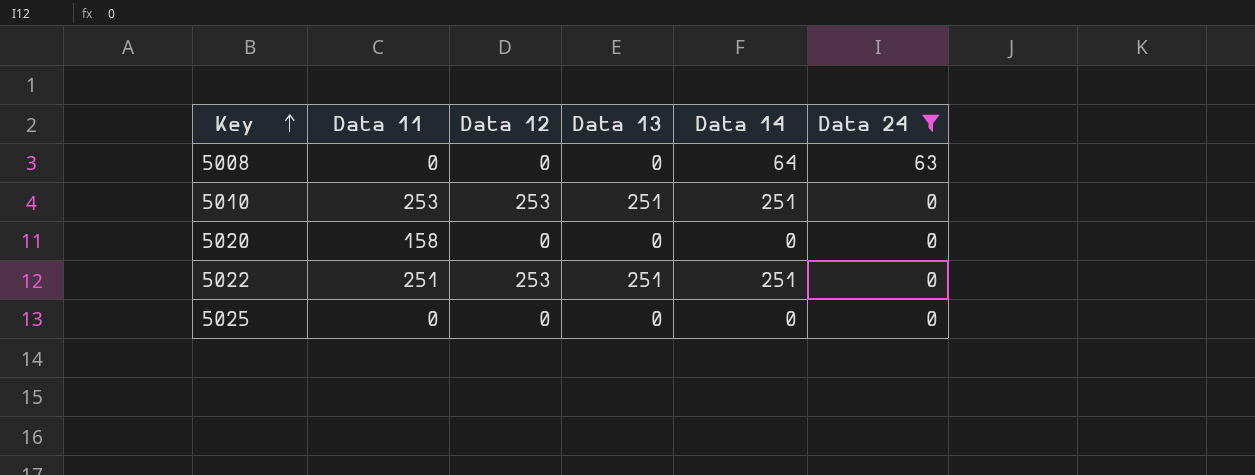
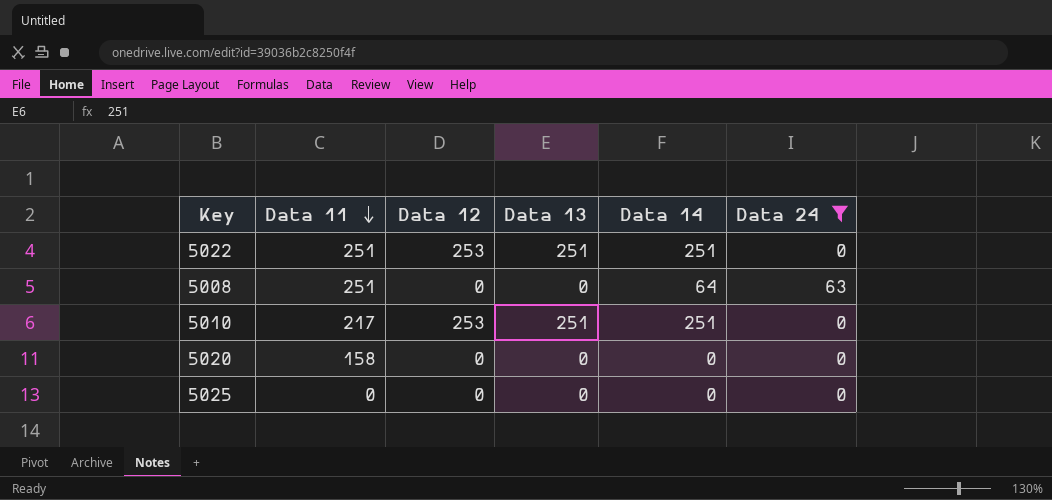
row order: Key ascending -> Data 11 descending
5008 | Data 11: 0 -> 251
5010 | Data 11: 253 -> 217

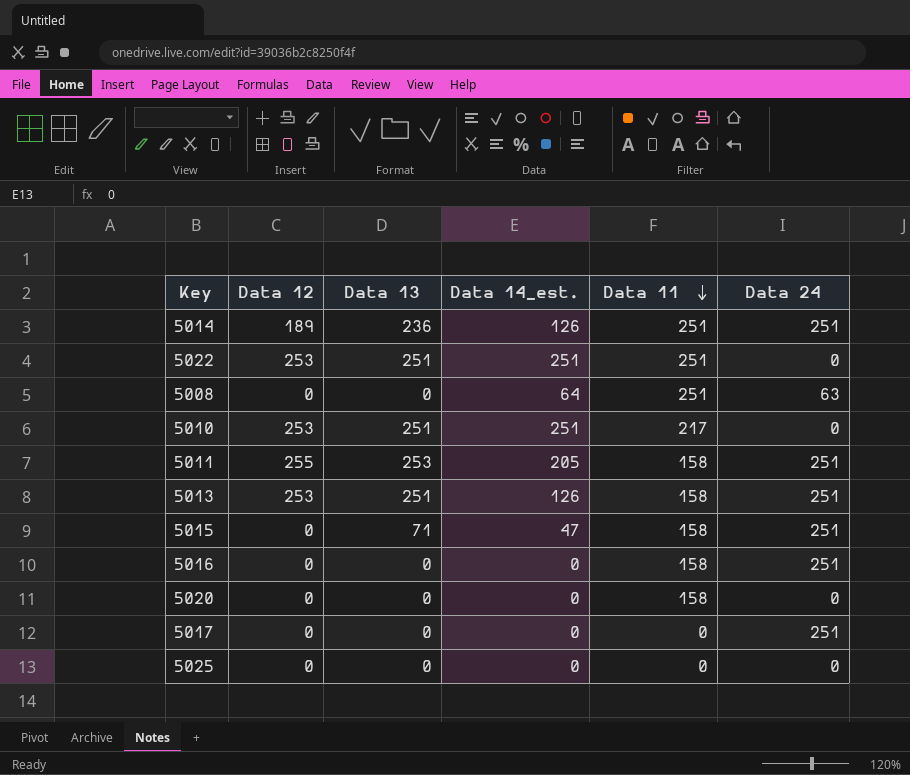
filter: Data 24 != 251 -> none
column name: Data 14 -> Data 14_est.
column Data 11 | position: 2 -> 5

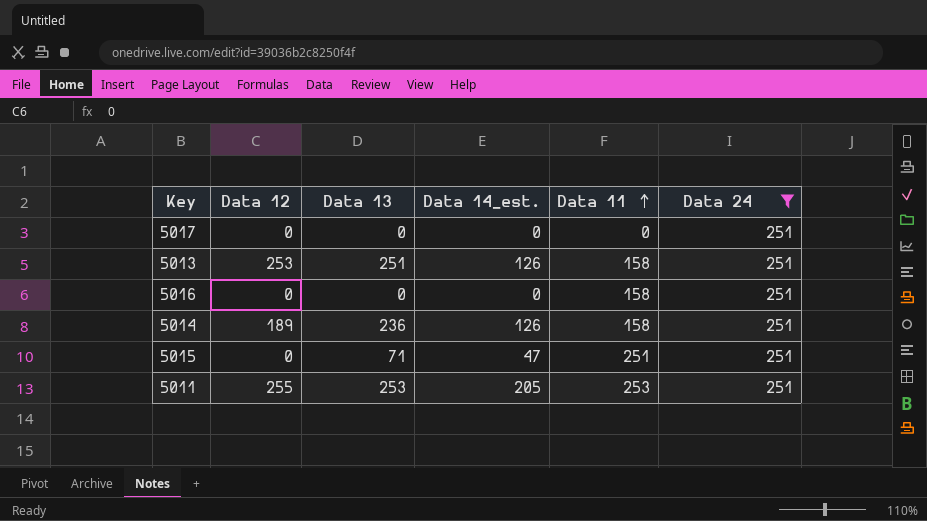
filter: none -> Data 24 = 251
row order: Data 11 descending -> Data 11 ascending
5014 | Data 11: 251 -> 158
5015 | Data 11: 158 -> 251
5011 | Data 11: 158 -> 253

